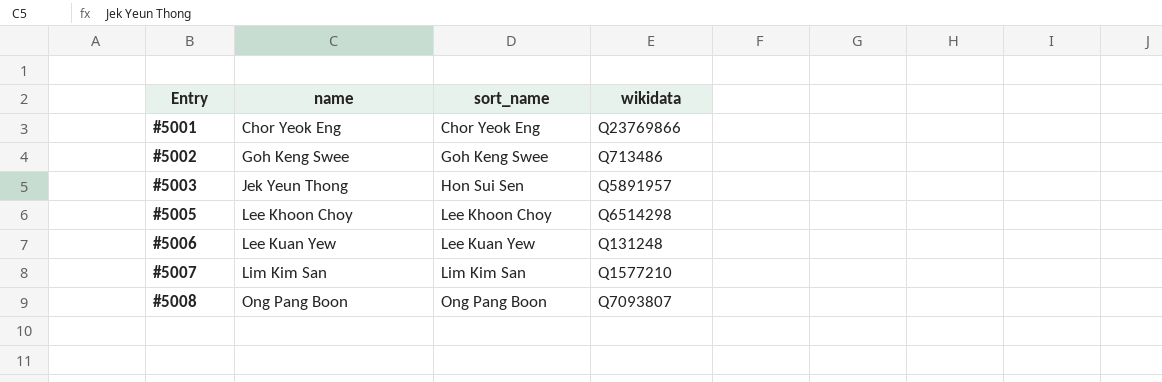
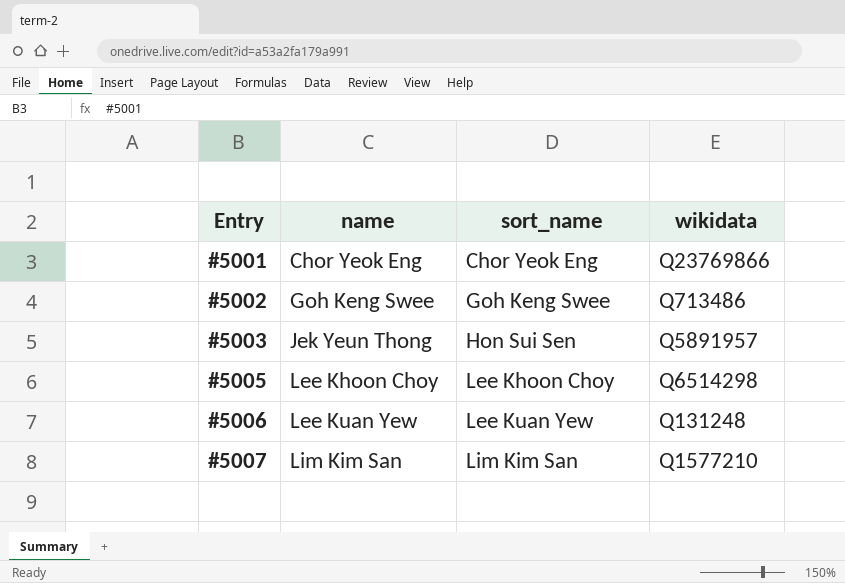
row #5008: Ong Pang Boon | Ong Pang Boon | Q7093807 -> none

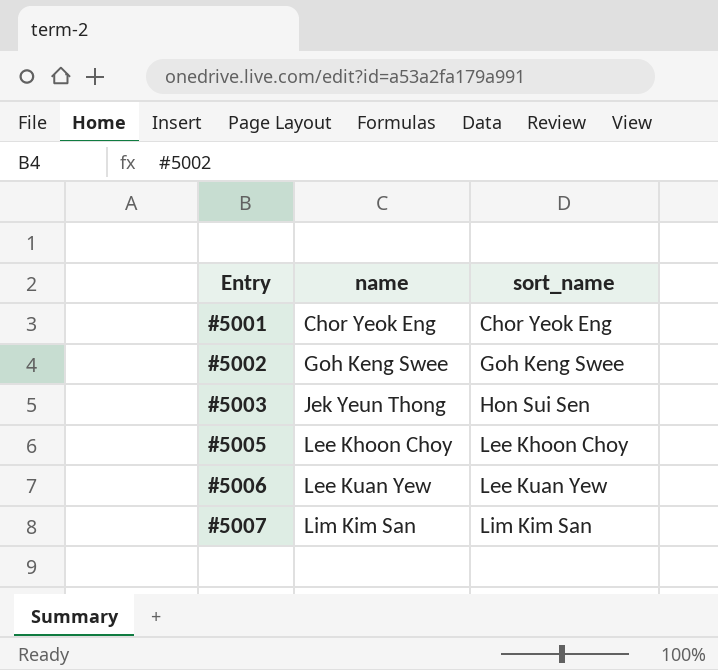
column wikidata | position: 4 -> none

